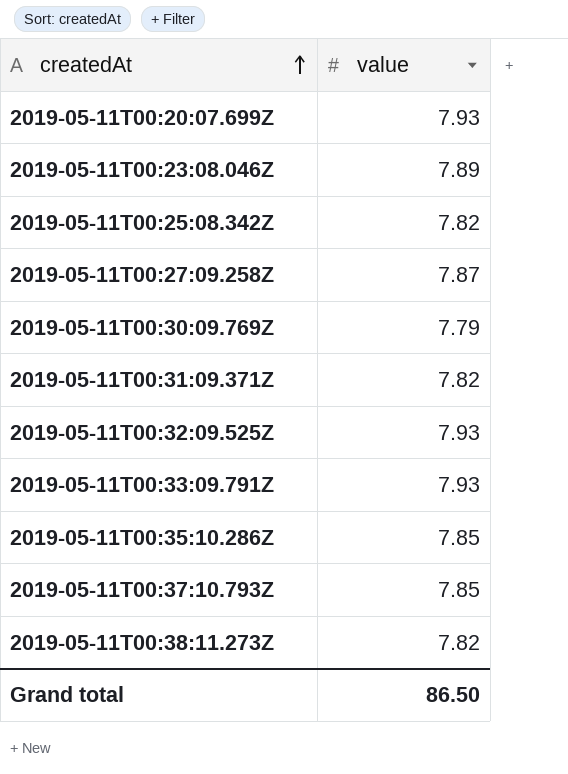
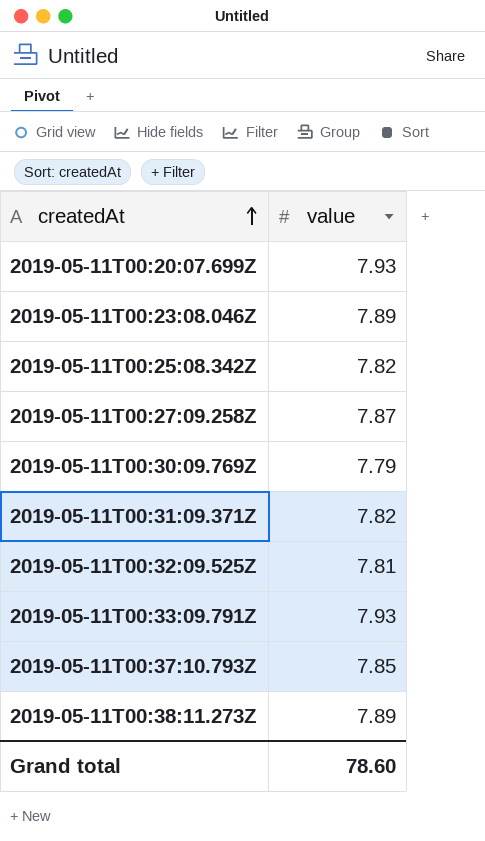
row 2019-05-11T00:35:10.286Z: 7.85 -> none
2019-05-11T00:32:09.525Z | value: 7.93 -> 7.81
2019-05-11T00:38:11.273Z | value: 7.82 -> 7.89
Grand total | value: 86.50 -> 78.60

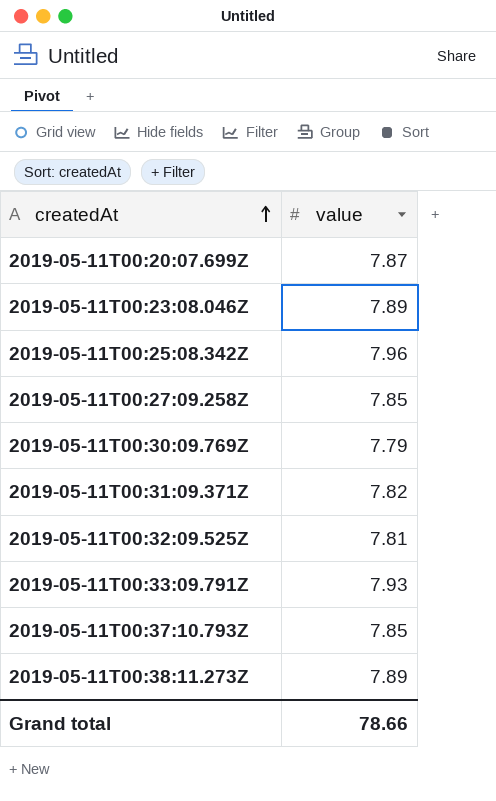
2019-05-11T00:20:07.699Z | value: 7.93 -> 7.87
2019-05-11T00:25:08.342Z | value: 7.82 -> 7.96
2019-05-11T00:27:09.258Z | value: 7.87 -> 7.85
Grand total | value: 78.60 -> 78.66

